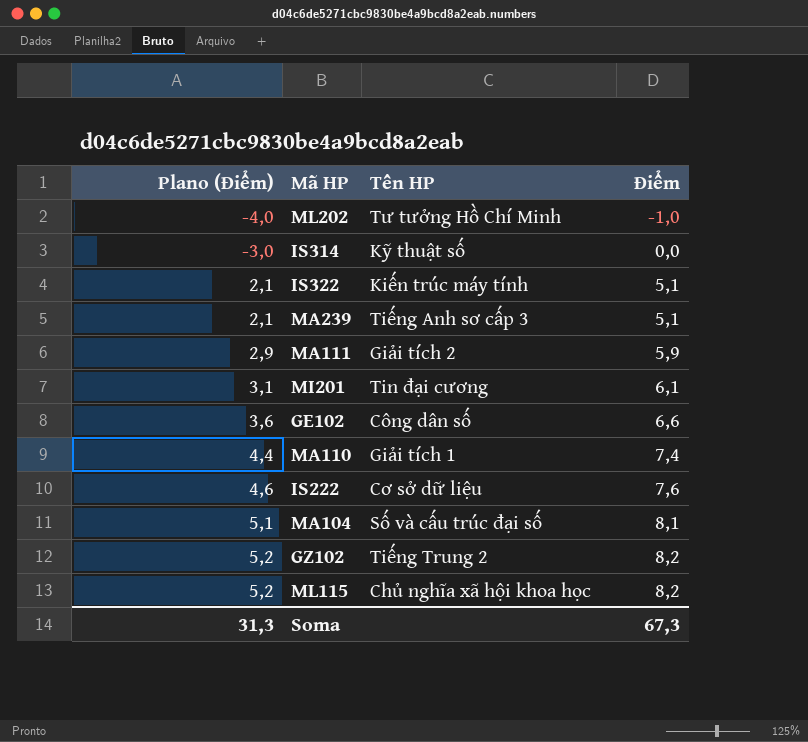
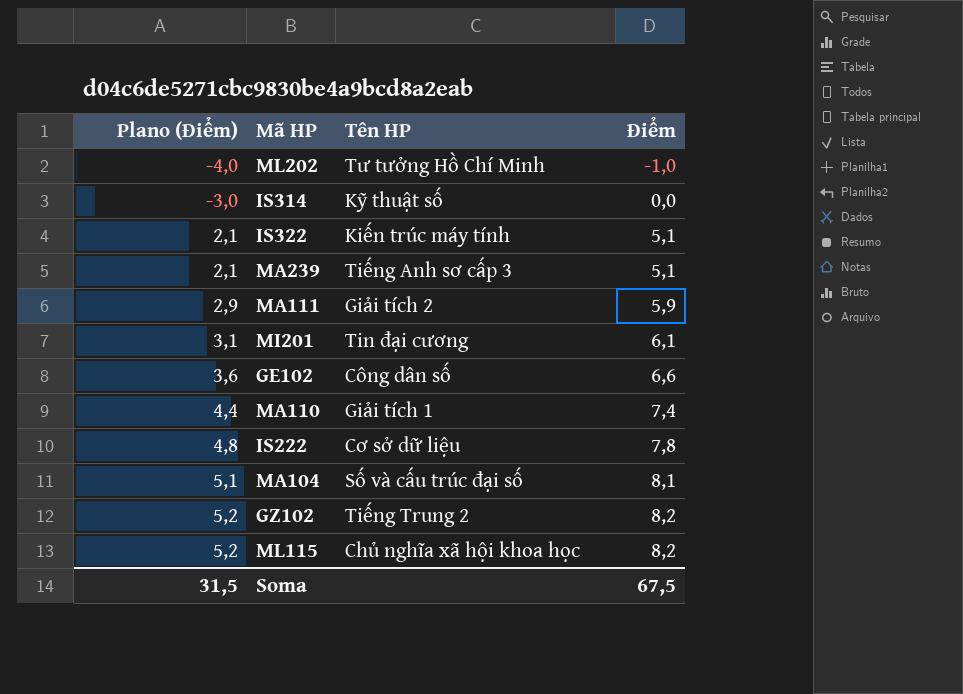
IS222 | Plano (Điểm): 4,6 -> 4,8
IS222 | Điểm: 7,6 -> 7,8
Soma | Plano (Điểm): 31,3 -> 31,5
Soma | Điểm: 67,3 -> 67,5

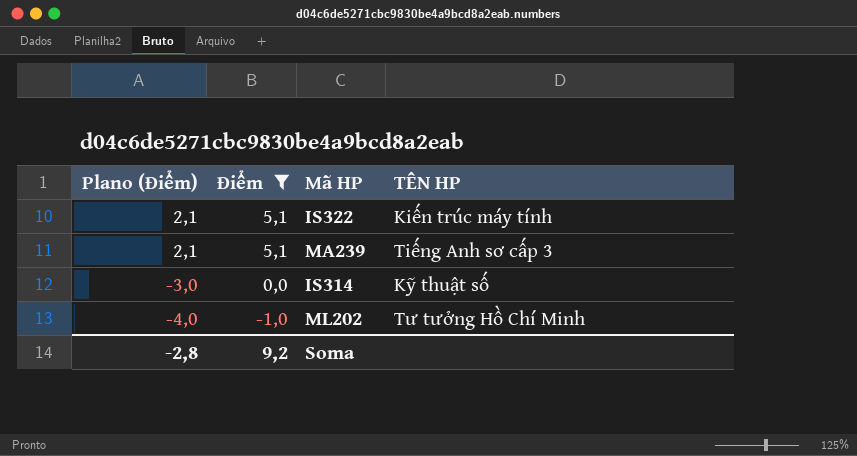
filter: none -> Điểm <= 5,1
row order: Plano (Điểm) ascending -> Plano (Điểm) descending
column Điểm | position: 4 -> 2
column name: Tên HP -> TÊN HP
Soma | Plano (Điểm): 31,5 -> -2,8
Soma | Điểm: 67,5 -> 9,2

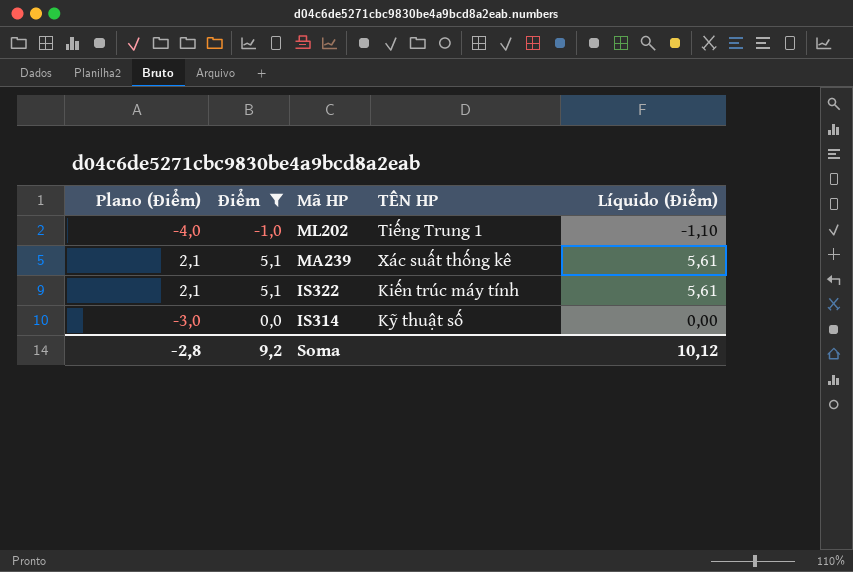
row order: Plano (Điểm) descending -> Mã HP descending
column Líquido (Điểm) | formula: none -> [Điểm] * 1,1
ML202 | TÊN HP: Tư tưởng Hồ Chí Minh -> Tiếng Trung 1
MA239 | TÊN HP: Tiếng Anh sơ cấp 3 -> Xác suất thống kê

